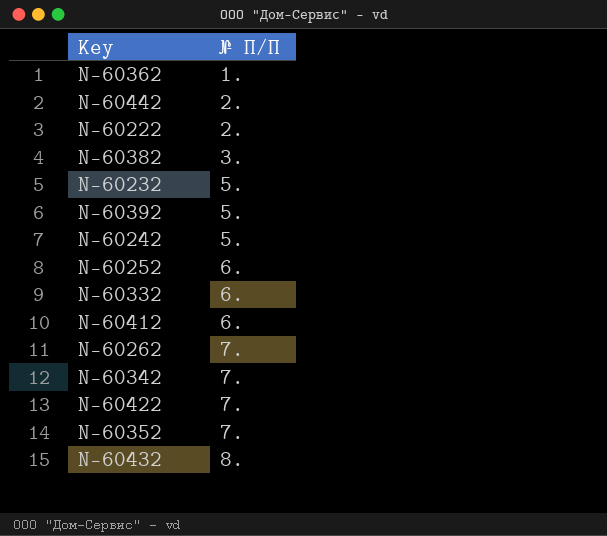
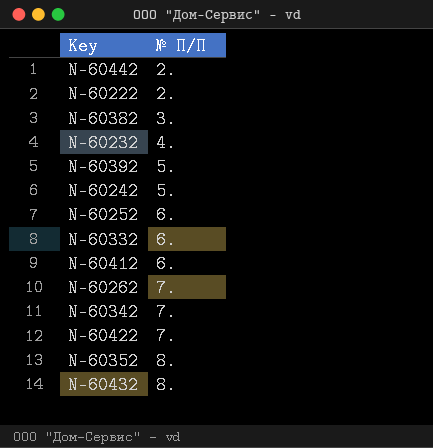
row N-60362: 1. -> none
N-60232 | № П/П: 5. -> 4.
N-60352 | № П/П: 7. -> 8.

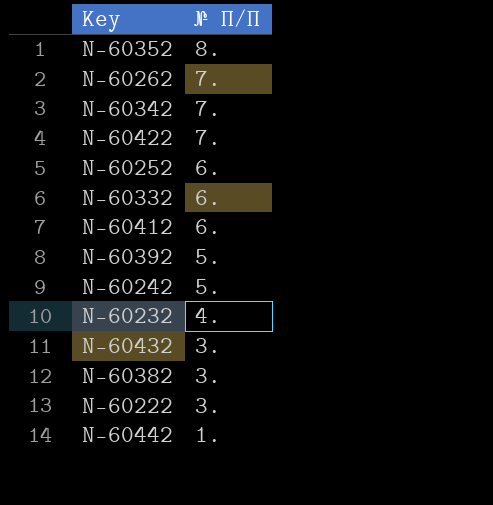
row order: № П/П ascending -> № П/П descending
N-60432 | № П/П: 8. -> 3.
N-60222 | № П/П: 2. -> 3.
N-60442 | № П/П: 2. -> 1.

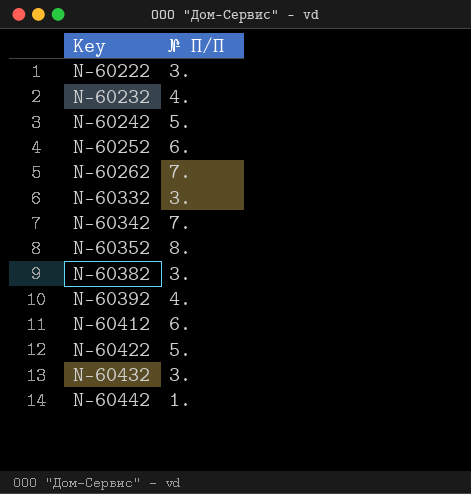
row order: № П/П descending -> Key ascending
N-60332 | № П/П: 6. -> 3.
N-60392 | № П/П: 5. -> 4.
N-60422 | № П/П: 7. -> 5.

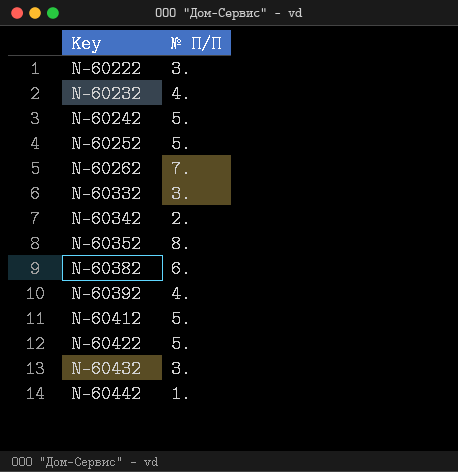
N-60252 | № П/П: 6. -> 5.
N-60342 | № П/П: 7. -> 2.
N-60382 | № П/П: 3. -> 6.
N-60412 | № П/П: 6. -> 5.

